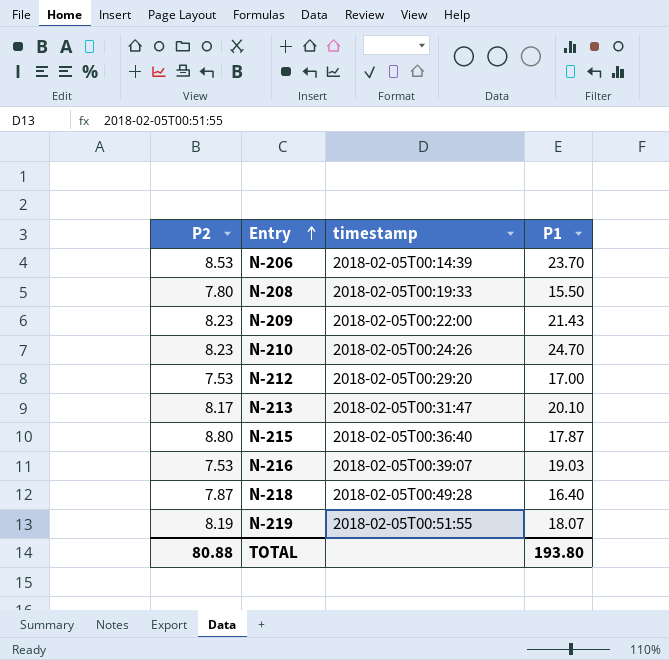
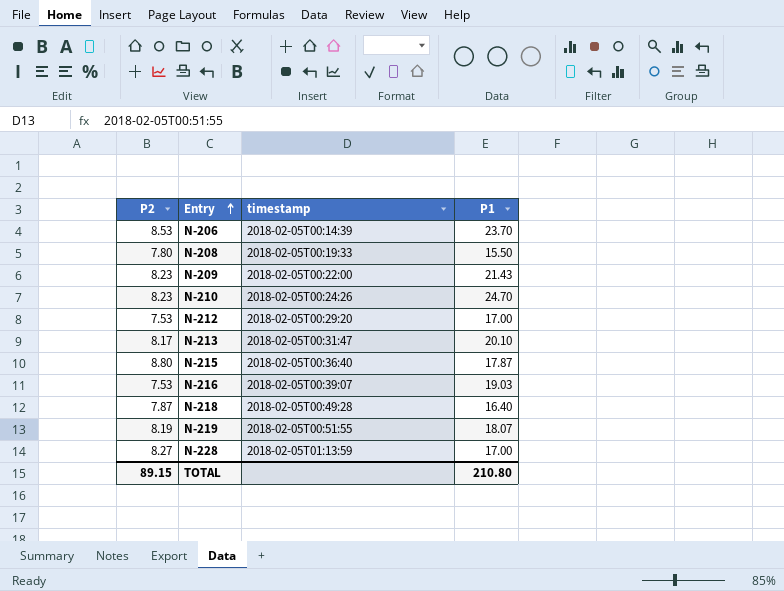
row N-228: none -> 8.27 | 2018-02-05T01:13:59 | 17.00
TOTAL | P2: 80.88 -> 89.15
TOTAL | P1: 193.80 -> 210.80

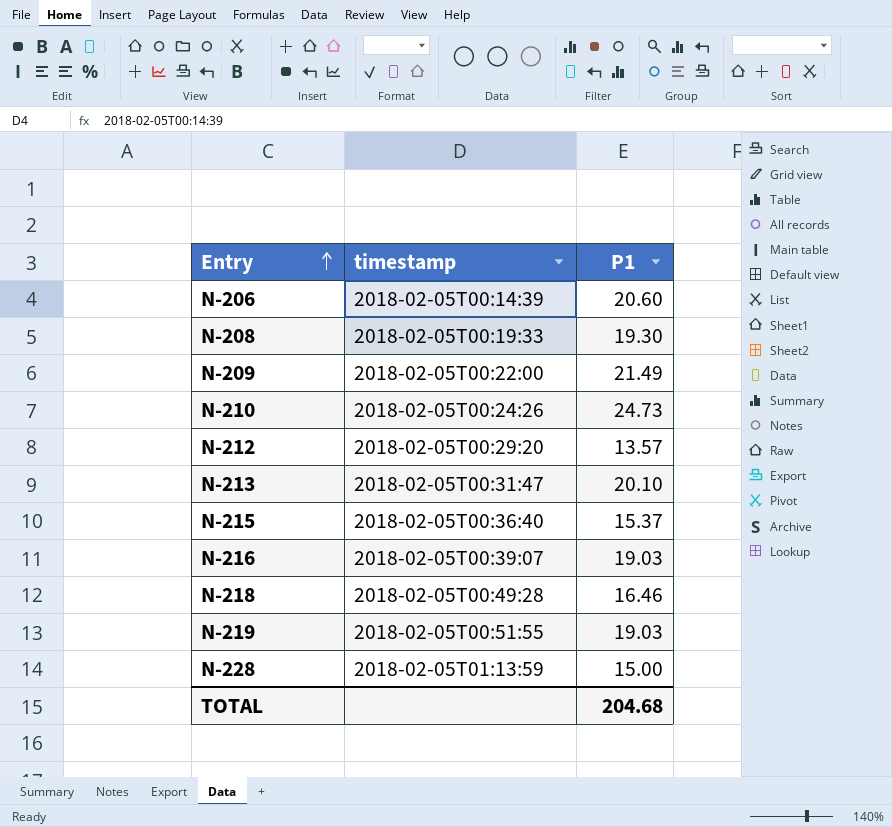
column P2 | position: 1 -> none
N-206 | P1: 23.70 -> 20.60
N-208 | P1: 15.50 -> 19.30
N-209 | P1: 21.43 -> 21.49
N-210 | P1: 24.70 -> 24.73
N-212 | P1: 17.00 -> 13.57
N-215 | P1: 17.87 -> 15.37
N-218 | P1: 16.40 -> 16.46
N-219 | P1: 18.07 -> 19.03
N-228 | P1: 17.00 -> 15.00
TOTAL | P1: 210.80 -> 204.68

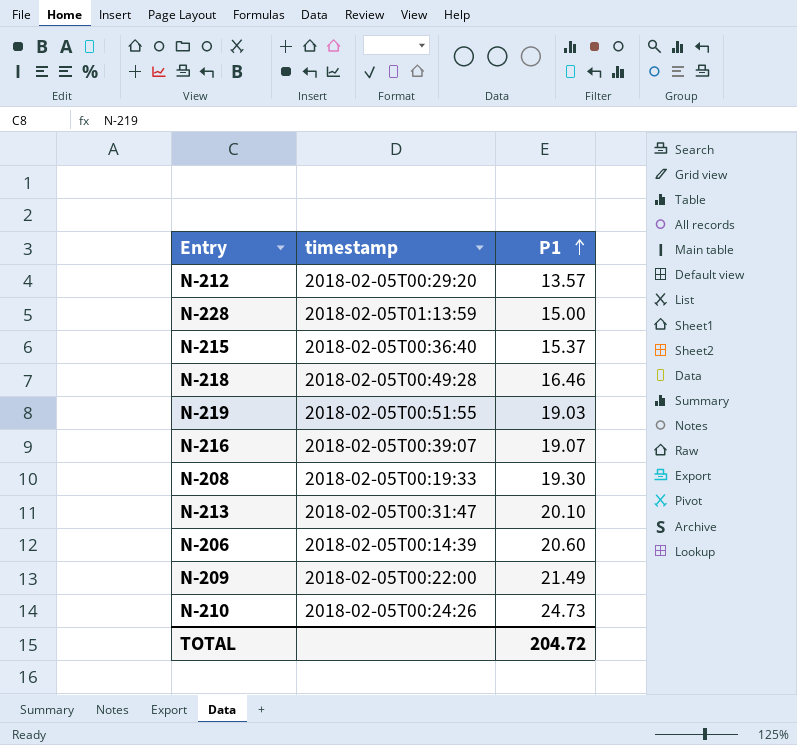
row order: Entry ascending -> P1 ascending
N-216 | P1: 19.03 -> 19.07
TOTAL | P1: 204.68 -> 204.72

